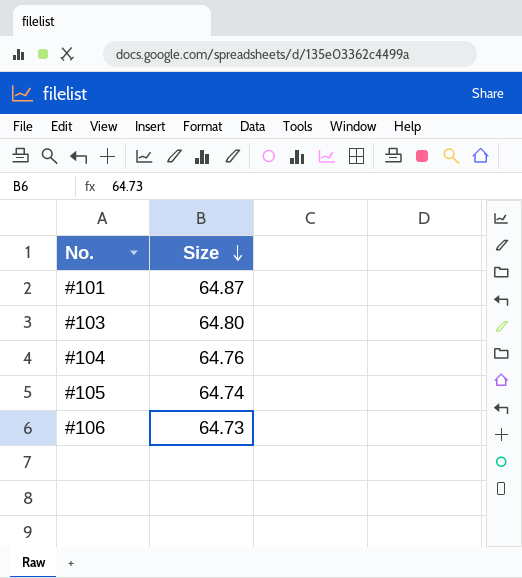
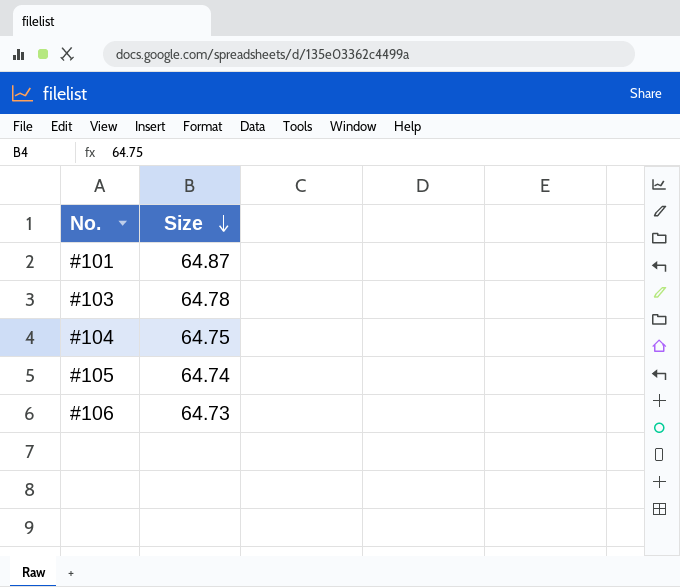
#103 | Size: 64.80 -> 64.78
#104 | Size: 64.76 -> 64.75

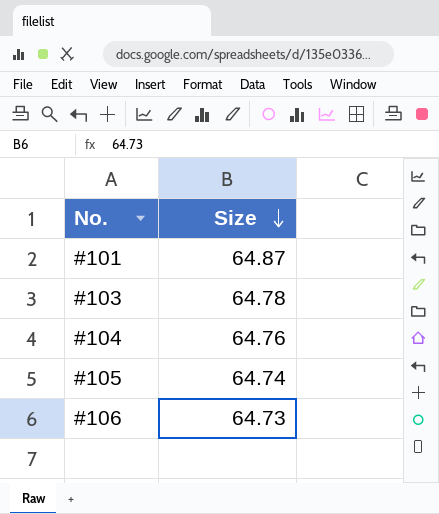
#104 | Size: 64.75 -> 64.76

